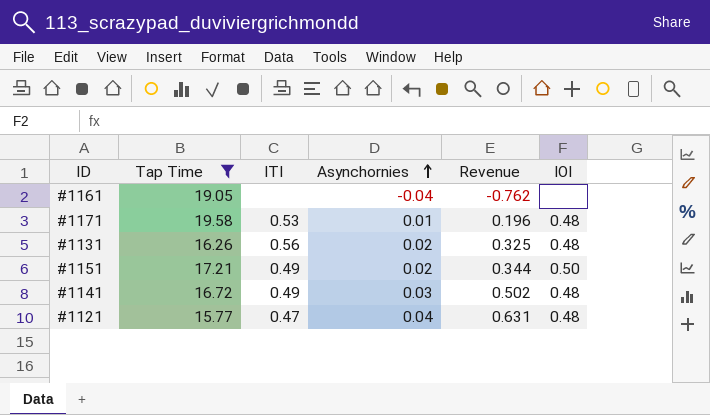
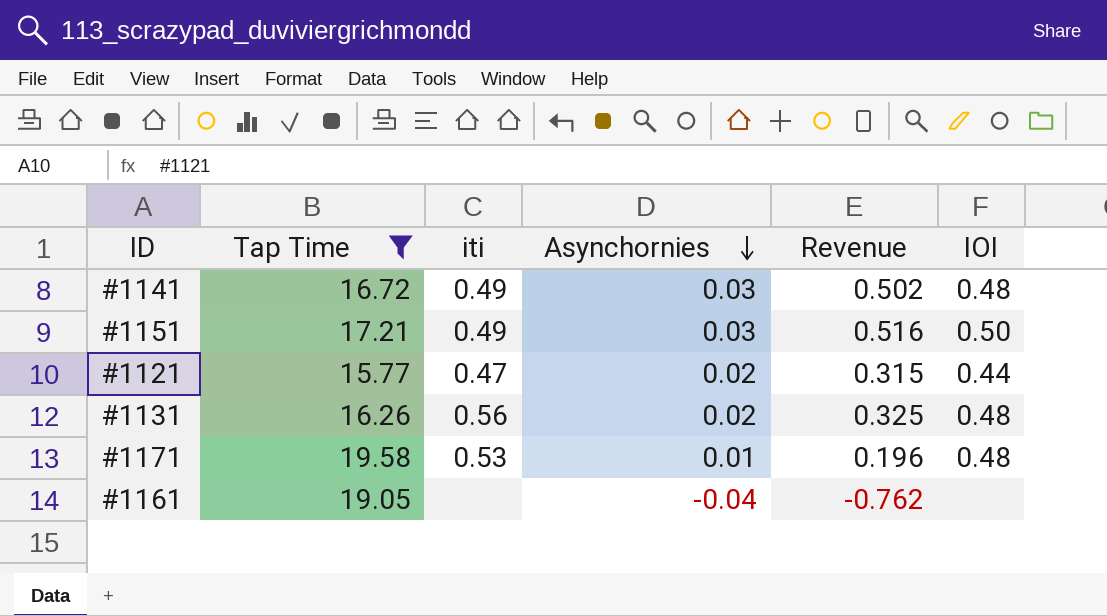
row order: Asynchornies ascending -> Asynchornies descending
column name: ITI -> iti
#1151 | Asynchornies: 0.02 -> 0.03
#1151 | Revenue: 0.344 -> 0.516
#1121 | Asynchornies: 0.04 -> 0.02
#1121 | Revenue: 0.631 -> 0.315
#1121 | IOI: 0.48 -> 0.44

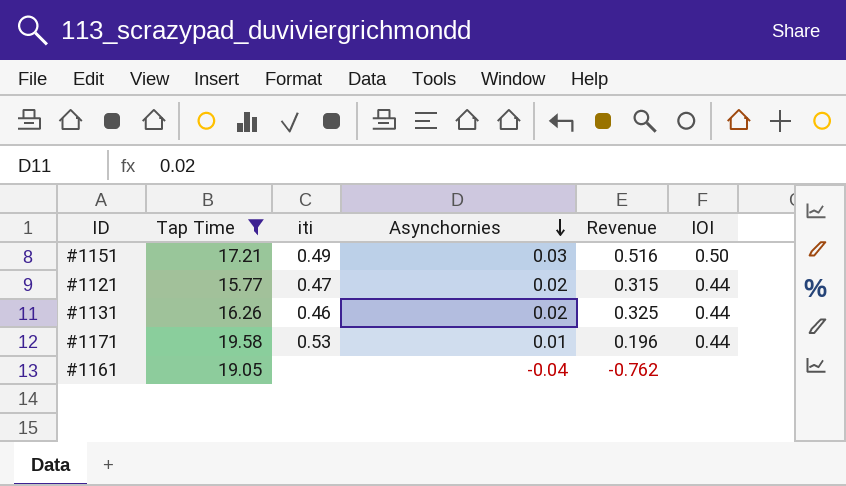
row #1141: 16.72 | 0.49 | 0.03 | 0.502 | 0.48 -> none
#1131 | iti: 0.56 -> 0.46
#1131 | IOI: 0.48 -> 0.44
#1171 | IOI: 0.48 -> 0.44

